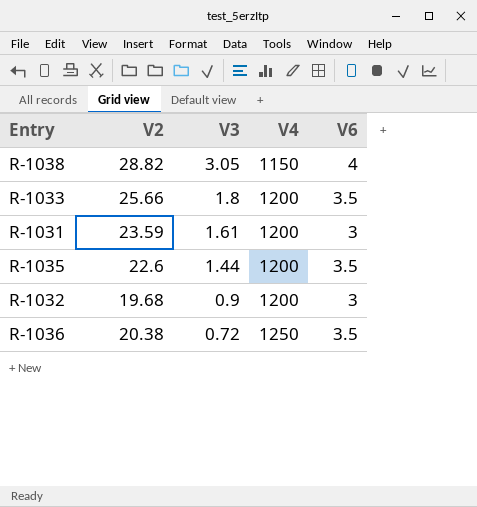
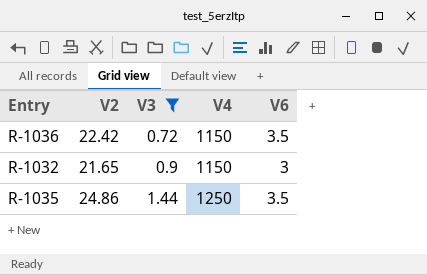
filter: none -> V3 <= 1.44
row order: V3 descending -> V3 ascending
R-1036 | V2: 20.38 -> 22.42
R-1036 | V4: 1250 -> 1150
R-1032 | V2: 19.68 -> 21.65
R-1032 | V4: 1200 -> 1150
R-1035 | V2: 22.6 -> 24.86
R-1035 | V4: 1200 -> 1250

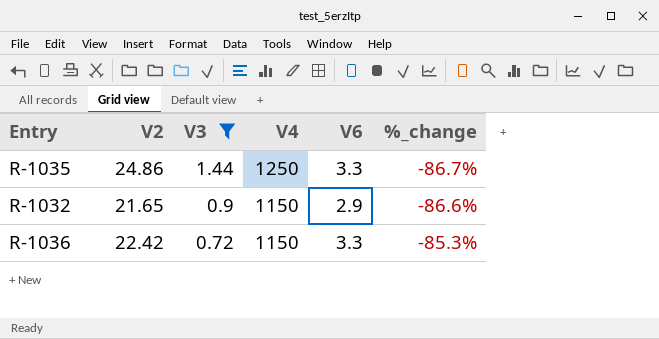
row order: V3 ascending -> V3 descending
column %_change | formula: none -> ([V6] - [V2]) / [V2]
R-1035 | V6: 3.5 -> 3.3
R-1032 | V6: 3 -> 2.9
R-1036 | V6: 3.5 -> 3.3

